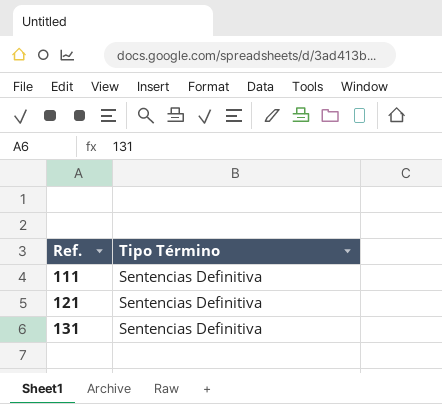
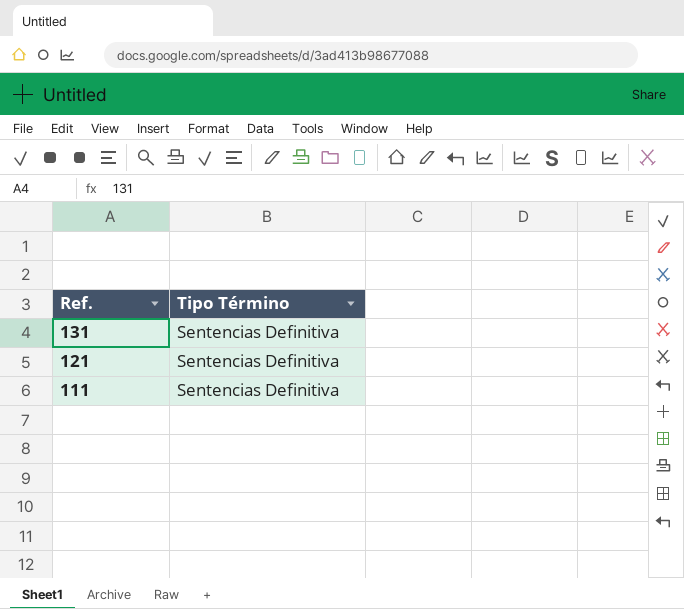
row order: Ref. ascending -> Ref. descending

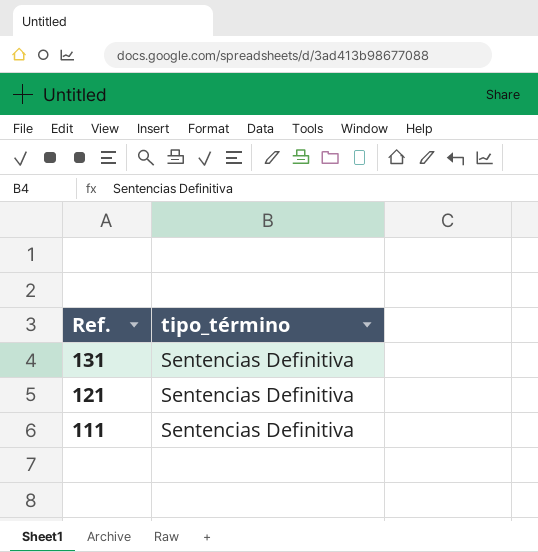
column name: Tipo Término -> tipo_término

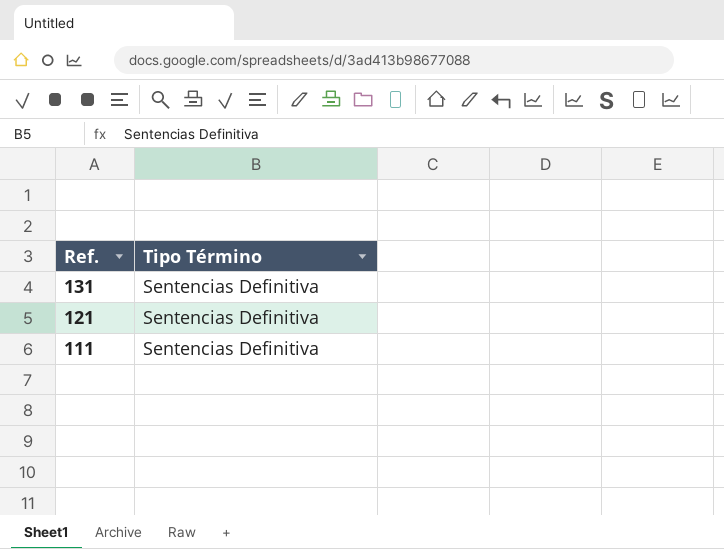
column name: tipo_término -> Tipo Término

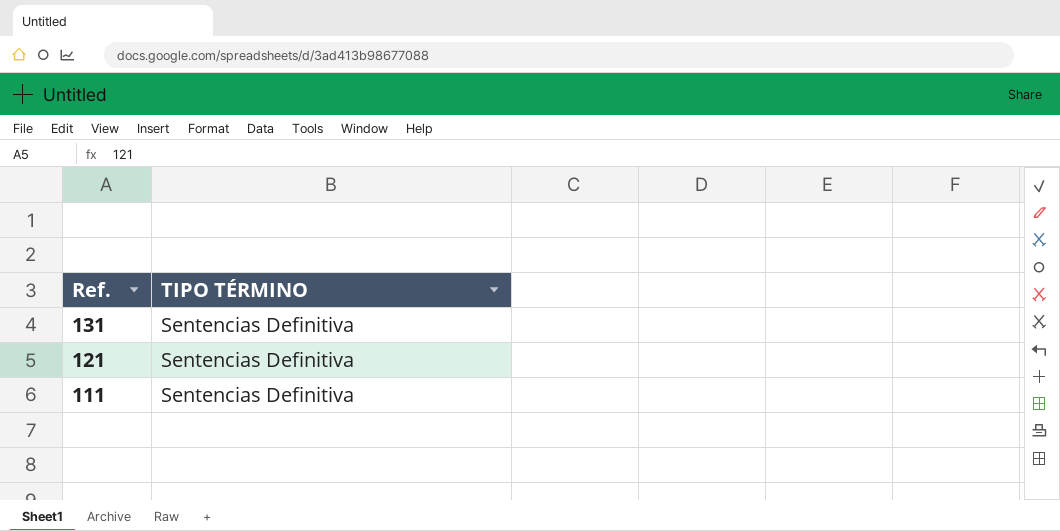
column name: Tipo Término -> TIPO TÉRMINO

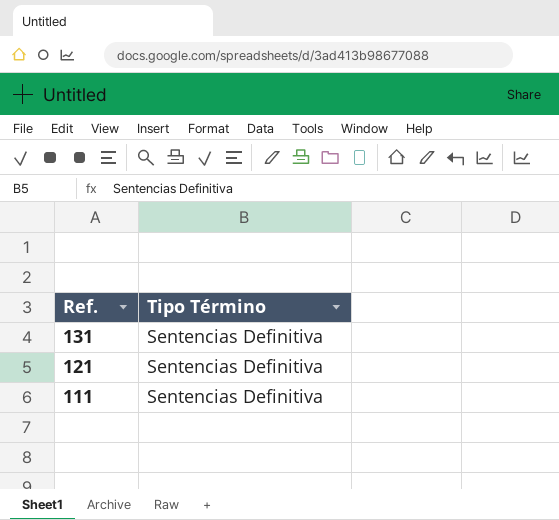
column name: TIPO TÉRMINO -> Tipo Término

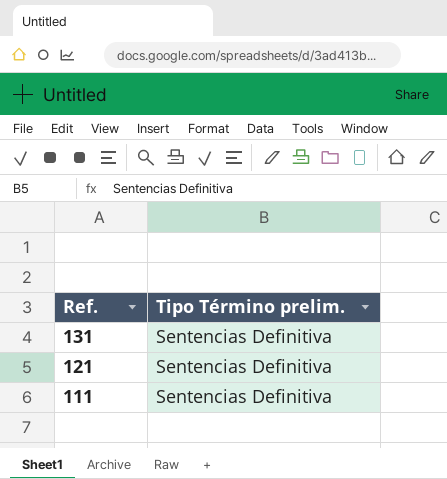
column name: Tipo Término -> Tipo Término prelim.

